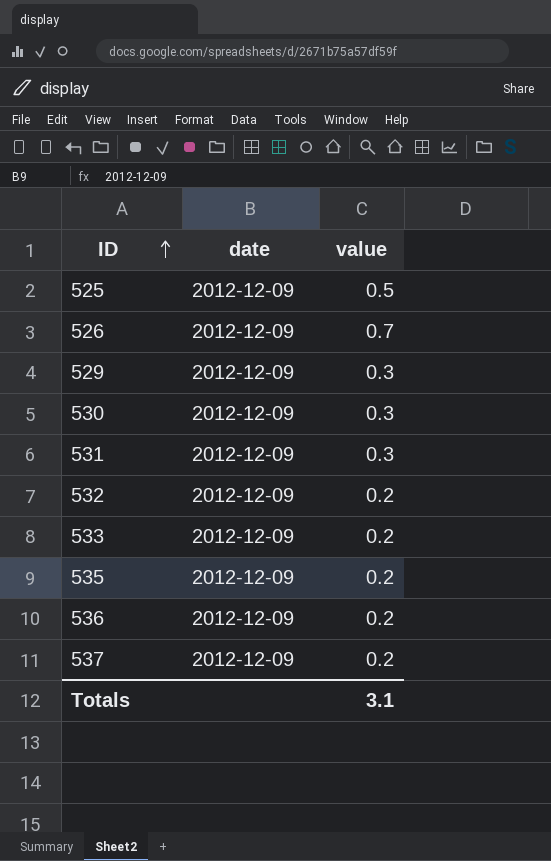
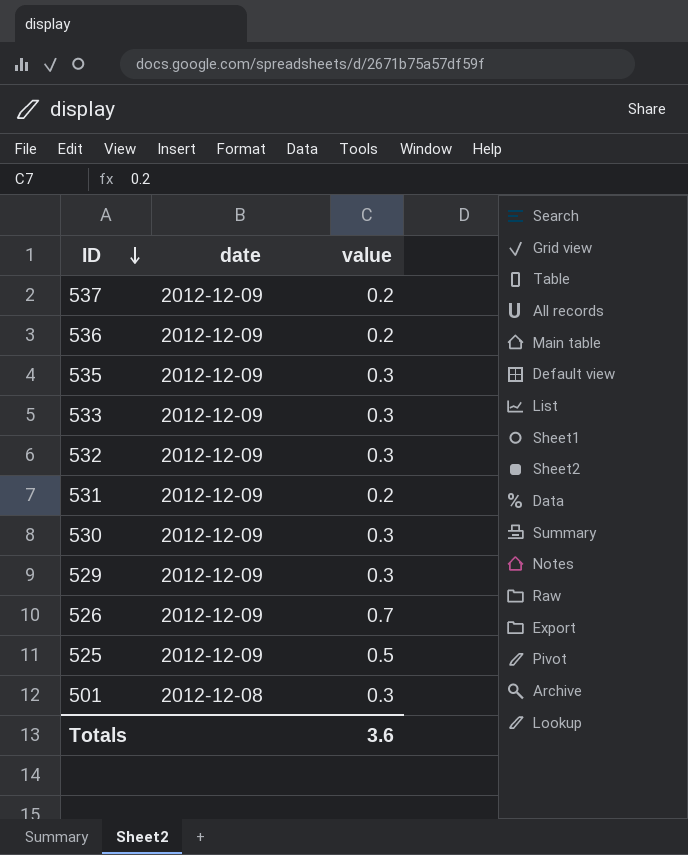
row order: ID ascending -> ID descending
535 | value: 0.2 -> 0.3
533 | value: 0.2 -> 0.3
532 | value: 0.2 -> 0.3
531 | value: 0.3 -> 0.2
row 501: none -> 2012-12-08 | 0.3
Totals | value: 3.1 -> 3.6

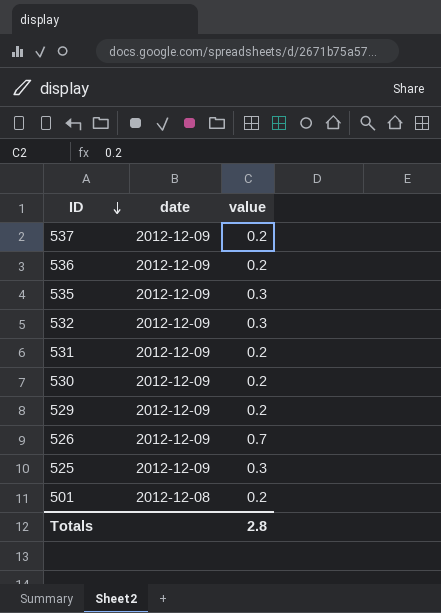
row 533: 2012-12-09 | 0.3 -> none
530 | value: 0.3 -> 0.2
529 | value: 0.3 -> 0.2
525 | value: 0.5 -> 0.3
501 | value: 0.3 -> 0.2
Totals | value: 3.6 -> 2.8

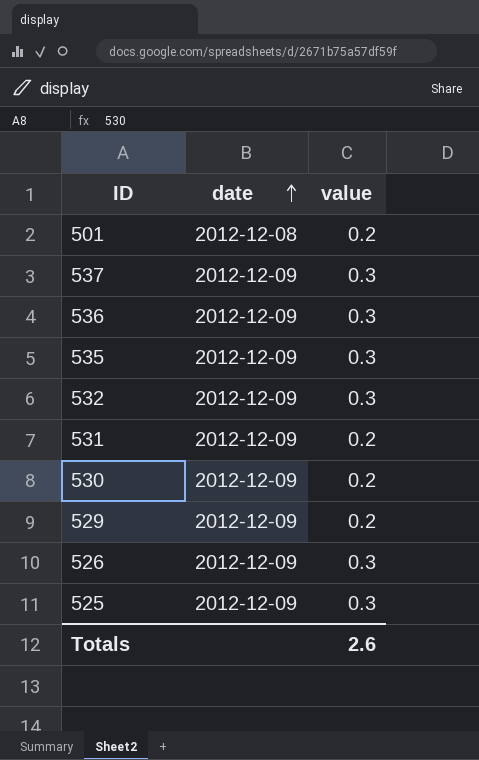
row order: ID descending -> date ascending
537 | value: 0.2 -> 0.3
536 | value: 0.2 -> 0.3
526 | value: 0.7 -> 0.3
Totals | value: 2.8 -> 2.6

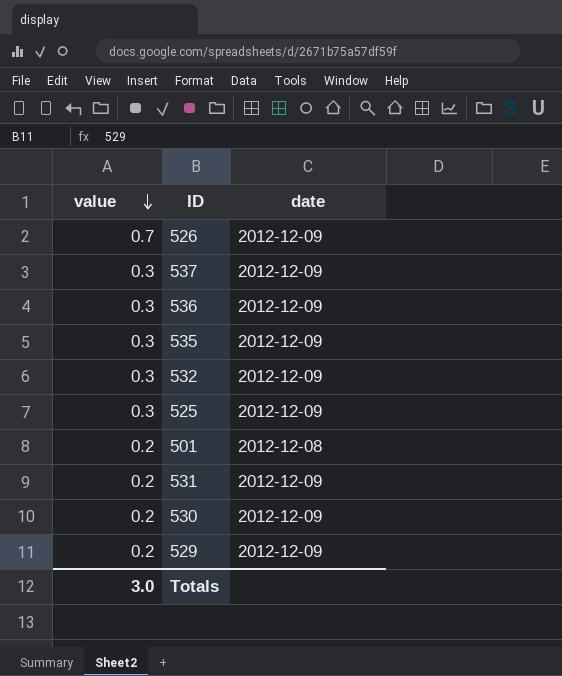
row order: date ascending -> value descending
column value | position: 3 -> 1
526 | value: 0.3 -> 0.7
Totals | value: 2.6 -> 3.0

